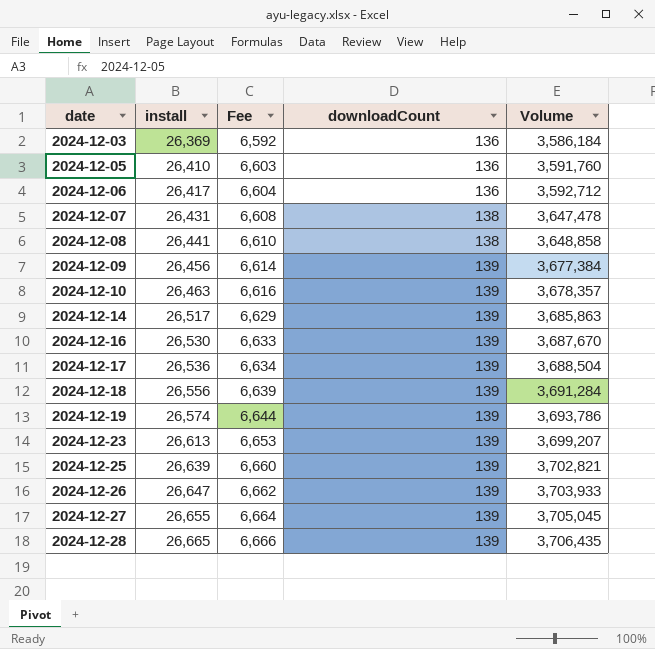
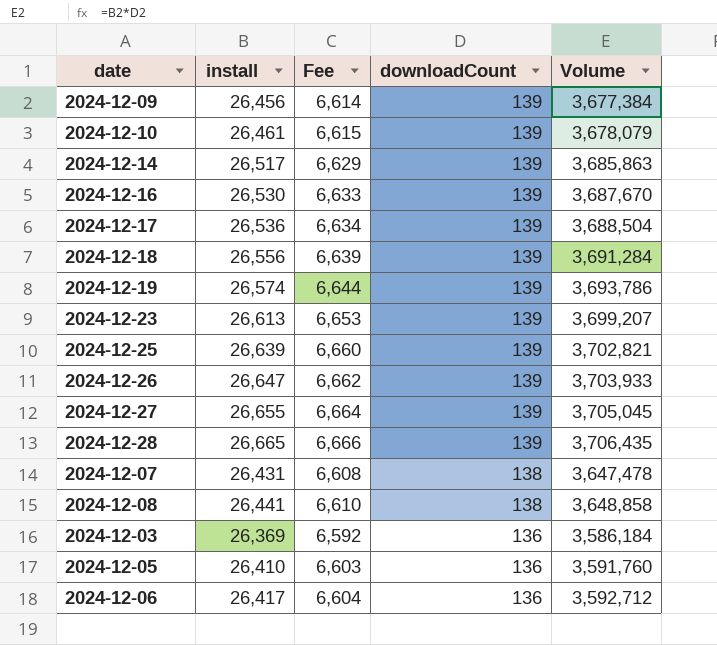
row order: date ascending -> downloadCount descending
2024-12-10 | install: 26,463 -> 26,461
2024-12-10 | Fee: 6,616 -> 6,615
2024-12-10 | Volume: 3,678,357 -> 3,678,079

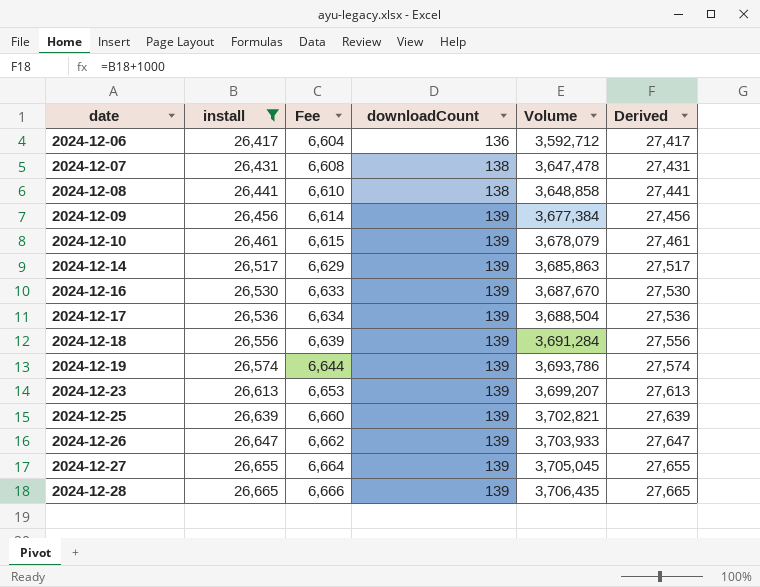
filter: none -> install >= 26,417
row order: downloadCount descending -> date ascending
column Derived | formula: none -> [install] + 1000

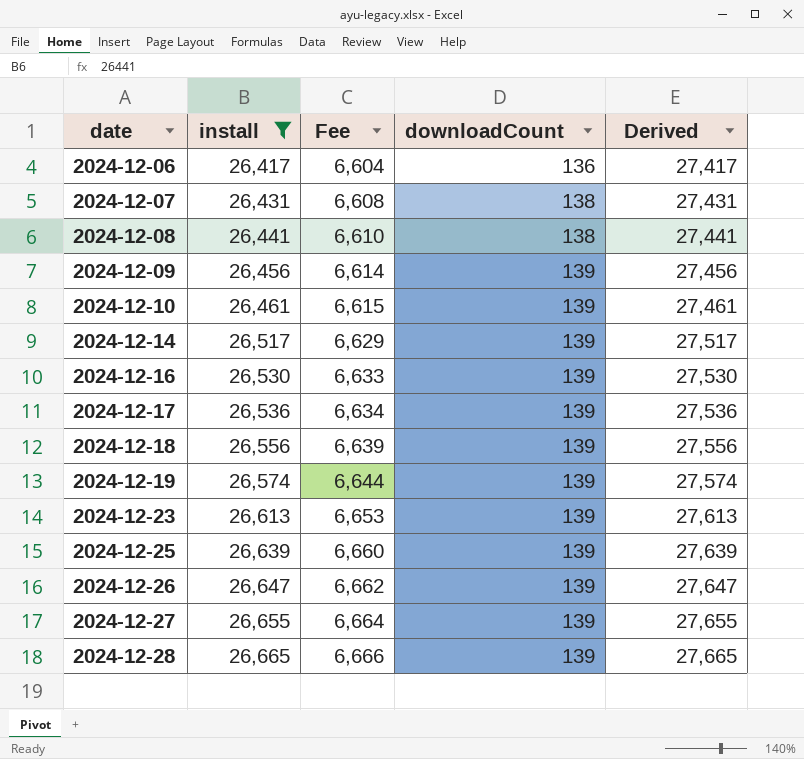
column Volume | formula: [install] * [downloadCount] -> none

